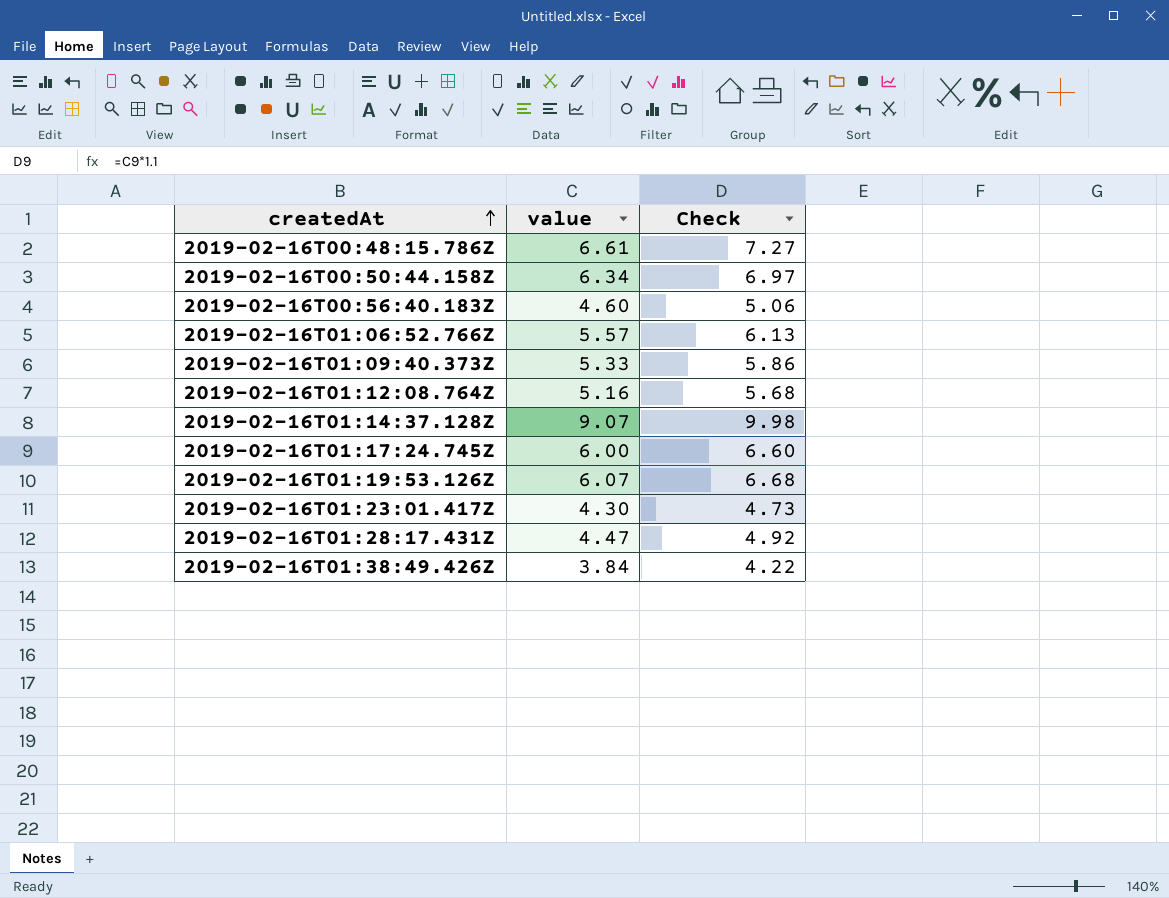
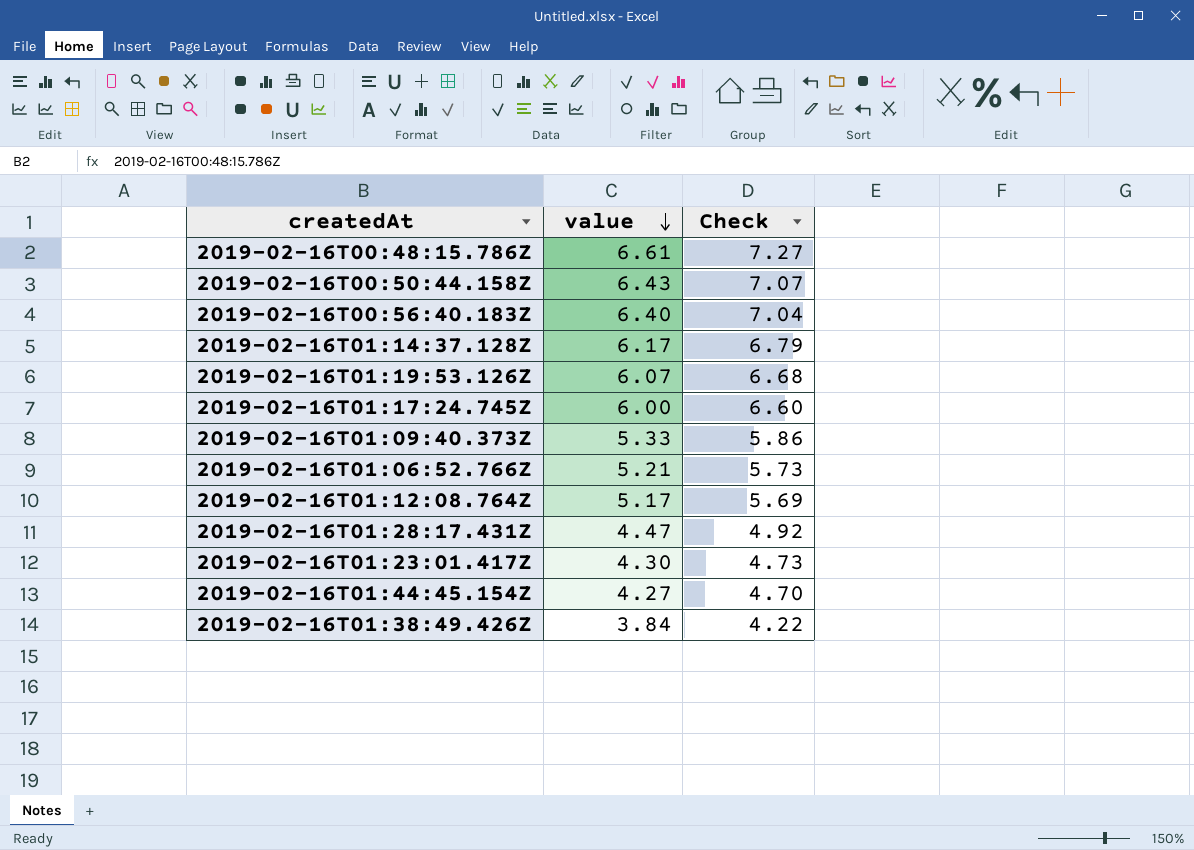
row order: createdAt ascending -> value descending
2019-02-16T00:50:44.158Z | value: 6.34 -> 6.43
2019-02-16T00:50:44.158Z | Check: 6.97 -> 7.07
2019-02-16T00:56:40.183Z | value: 4.60 -> 6.40
2019-02-16T00:56:40.183Z | Check: 5.06 -> 7.04
2019-02-16T01:14:37.128Z | value: 9.07 -> 6.17
2019-02-16T01:14:37.128Z | Check: 9.98 -> 6.79
2019-02-16T01:06:52.766Z | value: 5.57 -> 5.21
2019-02-16T01:06:52.766Z | Check: 6.13 -> 5.73
2019-02-16T01:12:08.764Z | value: 5.16 -> 5.17
2019-02-16T01:12:08.764Z | Check: 5.68 -> 5.69
row 2019-02-16T01:44:45.154Z: none -> 4.27 | 4.70

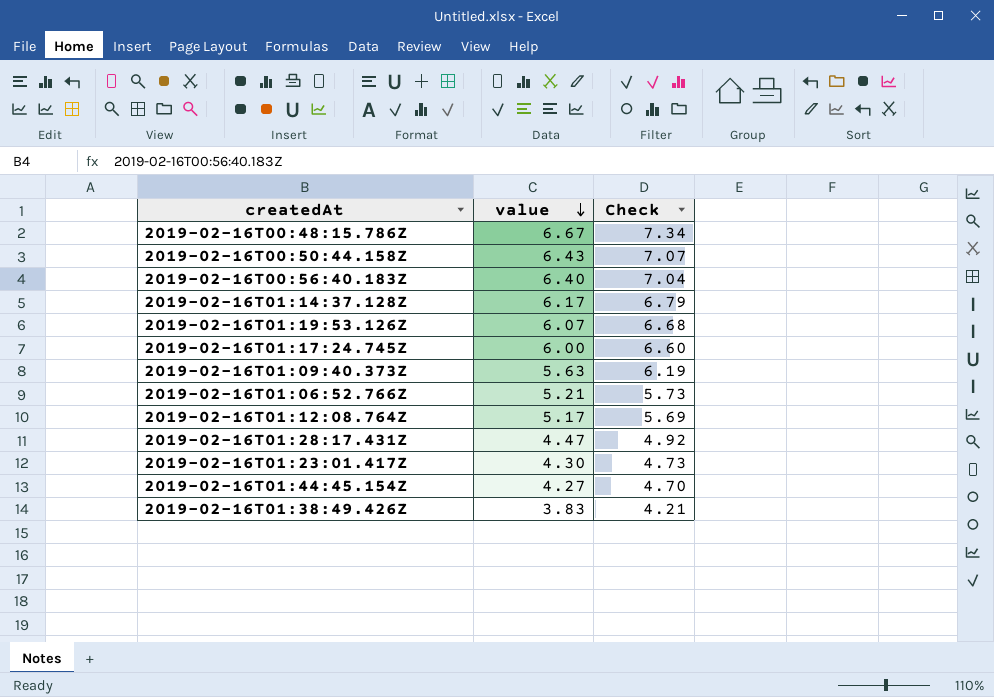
2019-02-16T00:48:15.786Z | value: 6.61 -> 6.67
2019-02-16T00:48:15.786Z | Check: 7.27 -> 7.34
2019-02-16T01:09:40.373Z | value: 5.33 -> 5.63
2019-02-16T01:09:40.373Z | Check: 5.86 -> 6.19
2019-02-16T01:38:49.426Z | value: 3.84 -> 3.83
2019-02-16T01:38:49.426Z | Check: 4.22 -> 4.21

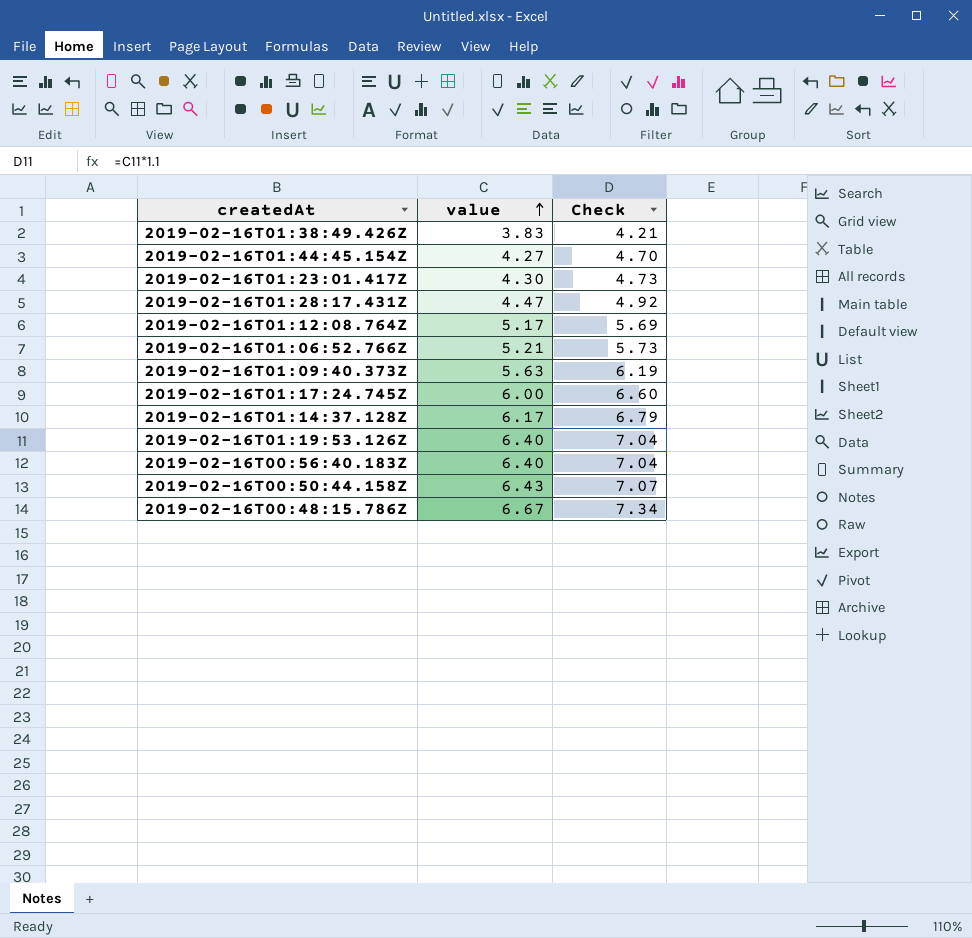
row order: value descending -> value ascending
2019-02-16T01:19:53.126Z | value: 6.07 -> 6.40
2019-02-16T01:19:53.126Z | Check: 6.68 -> 7.04

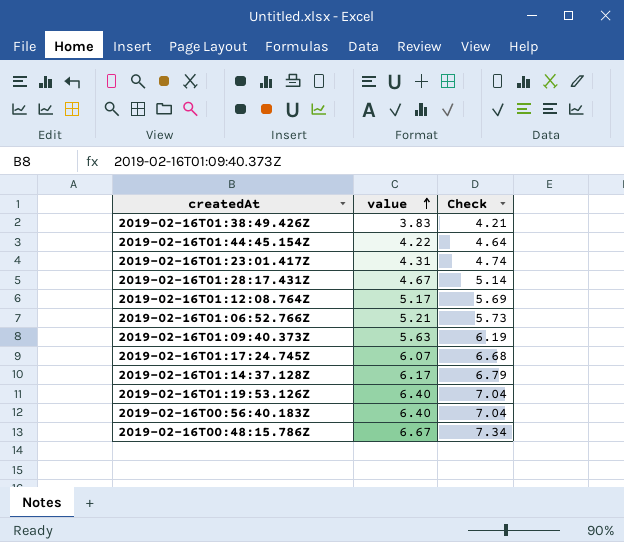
row 2019-02-16T00:50:44.158Z: 6.43 | 7.07 -> none
2019-02-16T01:44:45.154Z | value: 4.27 -> 4.22
2019-02-16T01:44:45.154Z | Check: 4.70 -> 4.64
2019-02-16T01:23:01.417Z | value: 4.30 -> 4.31
2019-02-16T01:23:01.417Z | Check: 4.73 -> 4.74
2019-02-16T01:28:17.431Z | value: 4.47 -> 4.67
2019-02-16T01:28:17.431Z | Check: 4.92 -> 5.14
2019-02-16T01:17:24.745Z | value: 6.00 -> 6.07
2019-02-16T01:17:24.745Z | Check: 6.60 -> 6.68

